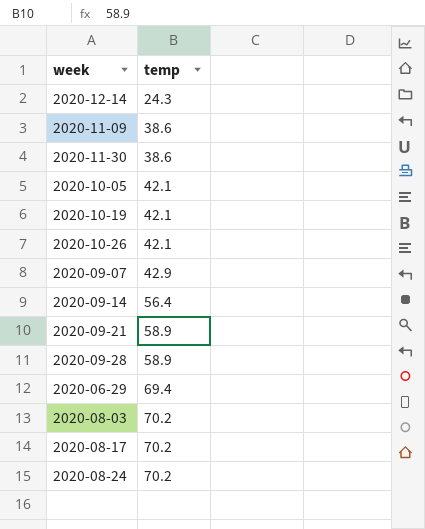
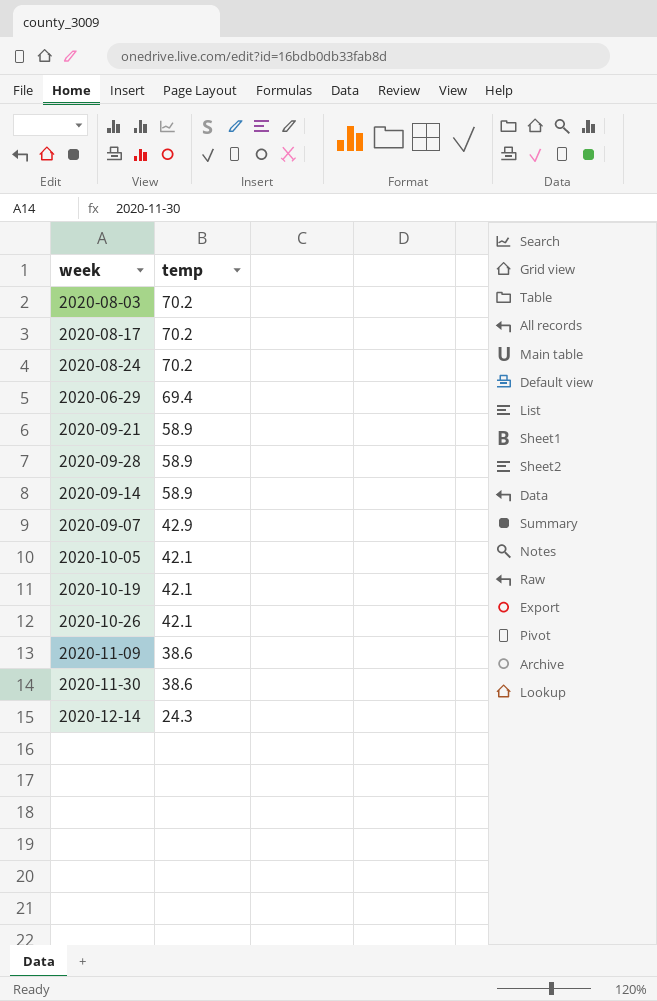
row order: temp ascending -> temp descending
2020-09-14 | temp: 56.4 -> 58.9

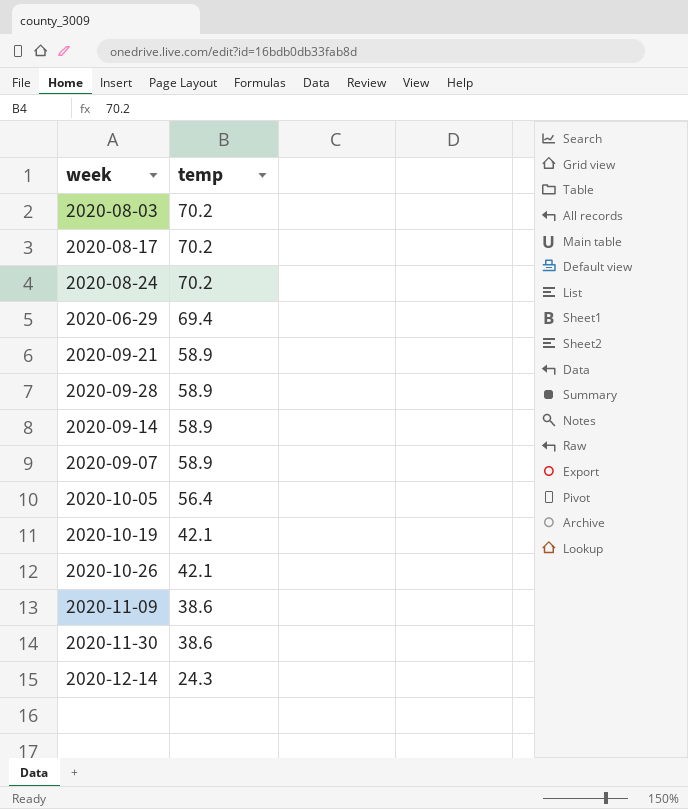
2020-09-07 | temp: 42.9 -> 58.9
2020-10-05 | temp: 42.1 -> 56.4

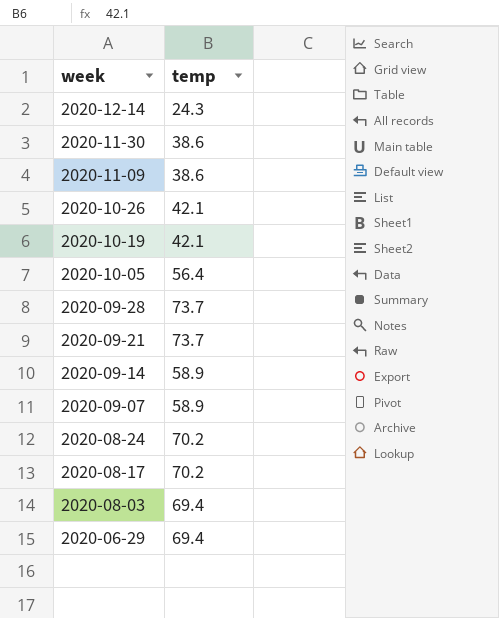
row order: temp descending -> week descending
2020-09-28 | temp: 58.9 -> 73.7
2020-09-21 | temp: 58.9 -> 73.7
2020-08-03 | temp: 70.2 -> 69.4

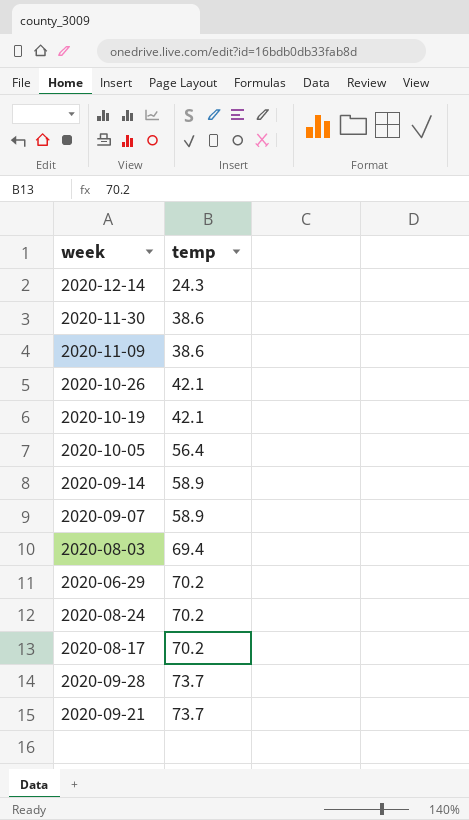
row order: week descending -> temp ascending
2020-06-29 | temp: 69.4 -> 70.2

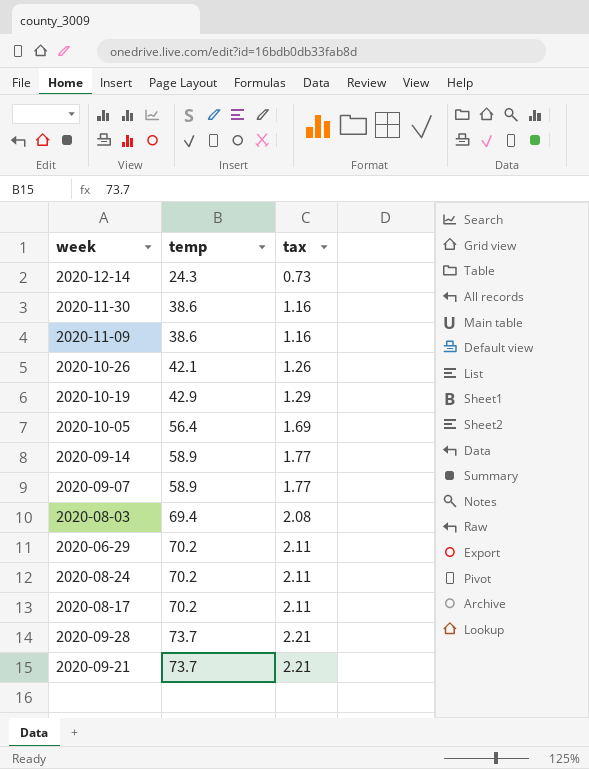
column tax | formula: none -> [temp] * 0.03
2020-10-19 | temp: 42.1 -> 42.9

